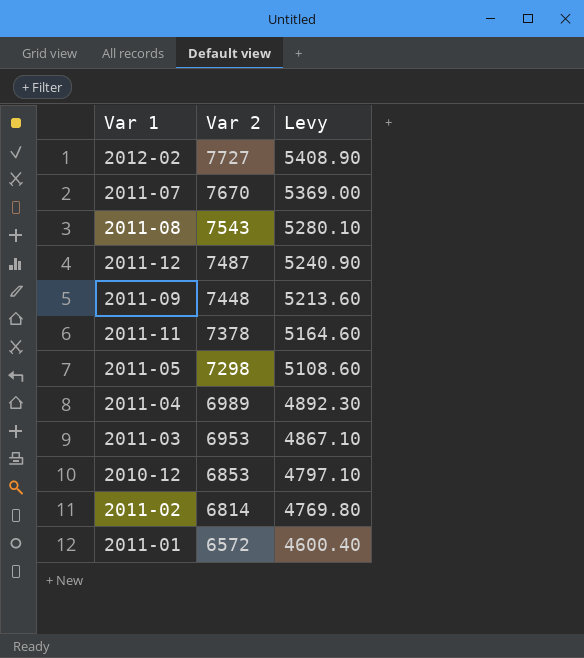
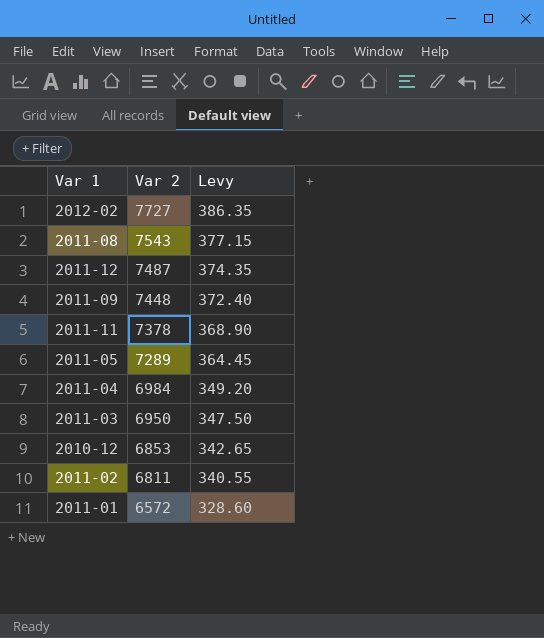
column Levy | formula: [Var 2] * 0.7 -> [Var 2] * 0.05
row 2011-07: 7670 | 5369.00 -> none
2011-05 | Var 2: 7298 -> 7289
2011-04 | Var 2: 6989 -> 6984
2011-03 | Var 2: 6953 -> 6950
2011-02 | Var 2: 6814 -> 6811

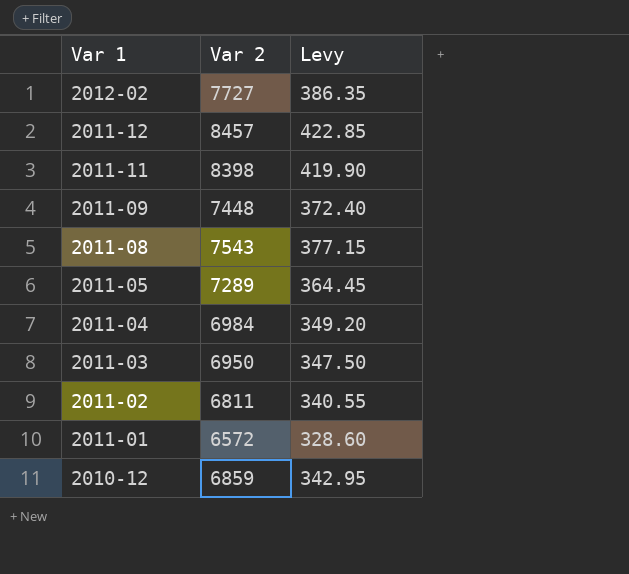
row order: Var 2 descending -> Var 1 descending
2011-12 | Var 2: 7487 -> 8457
2011-12 | Levy: 374.35 -> 422.85
2011-11 | Var 2: 7378 -> 8398
2011-11 | Levy: 368.90 -> 419.90
2010-12 | Var 2: 6853 -> 6859
2010-12 | Levy: 342.65 -> 342.95

